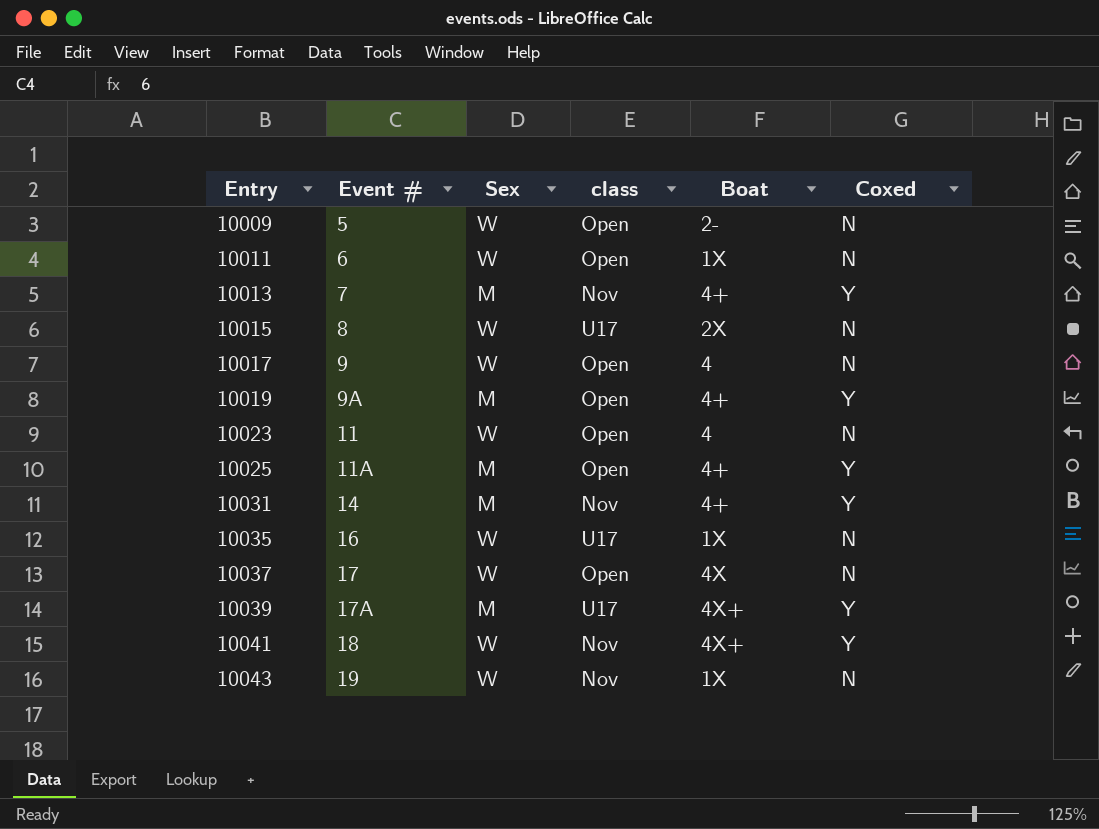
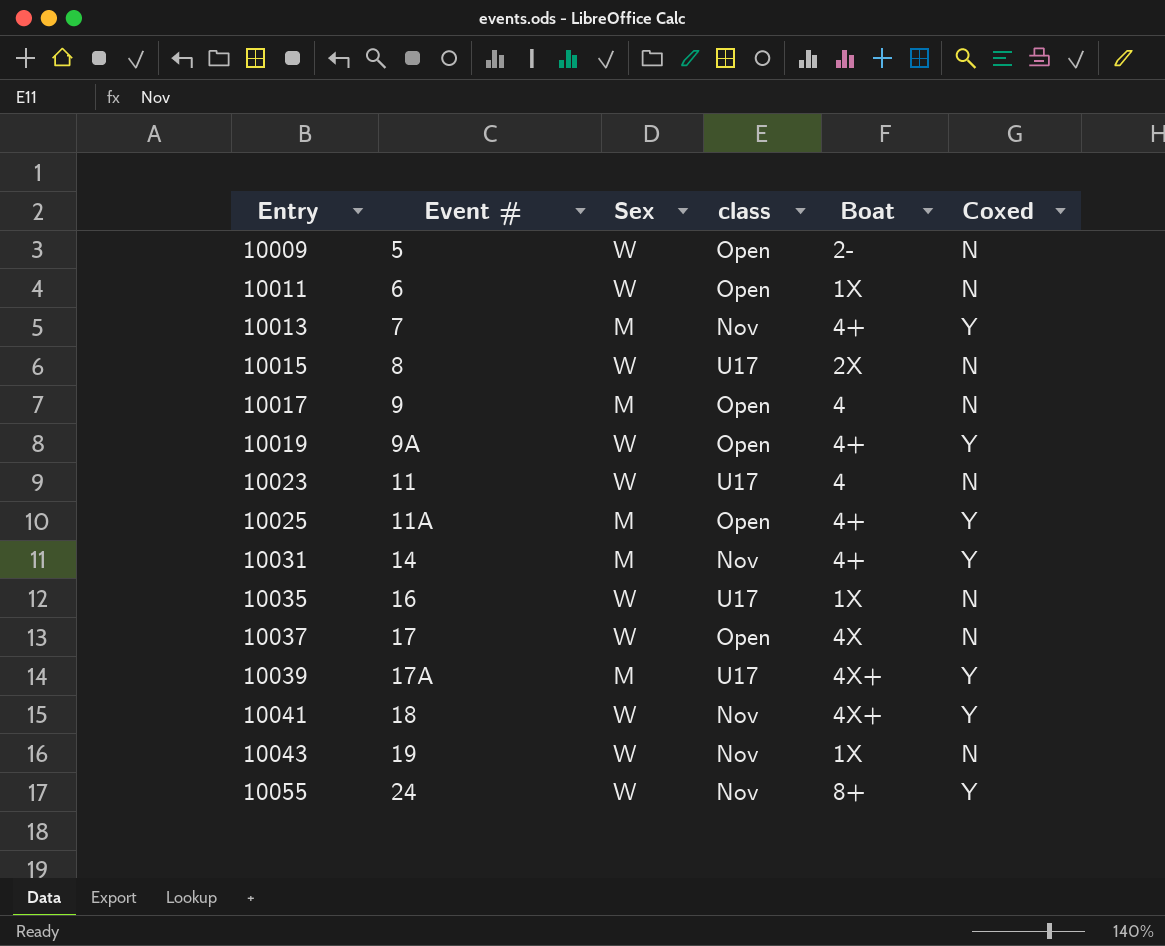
10017 | Sex: W -> M
10019 | Sex: M -> W
10023 | class: Open -> U17
row 10055: none -> 24 | W | Nov | 8+ | Y

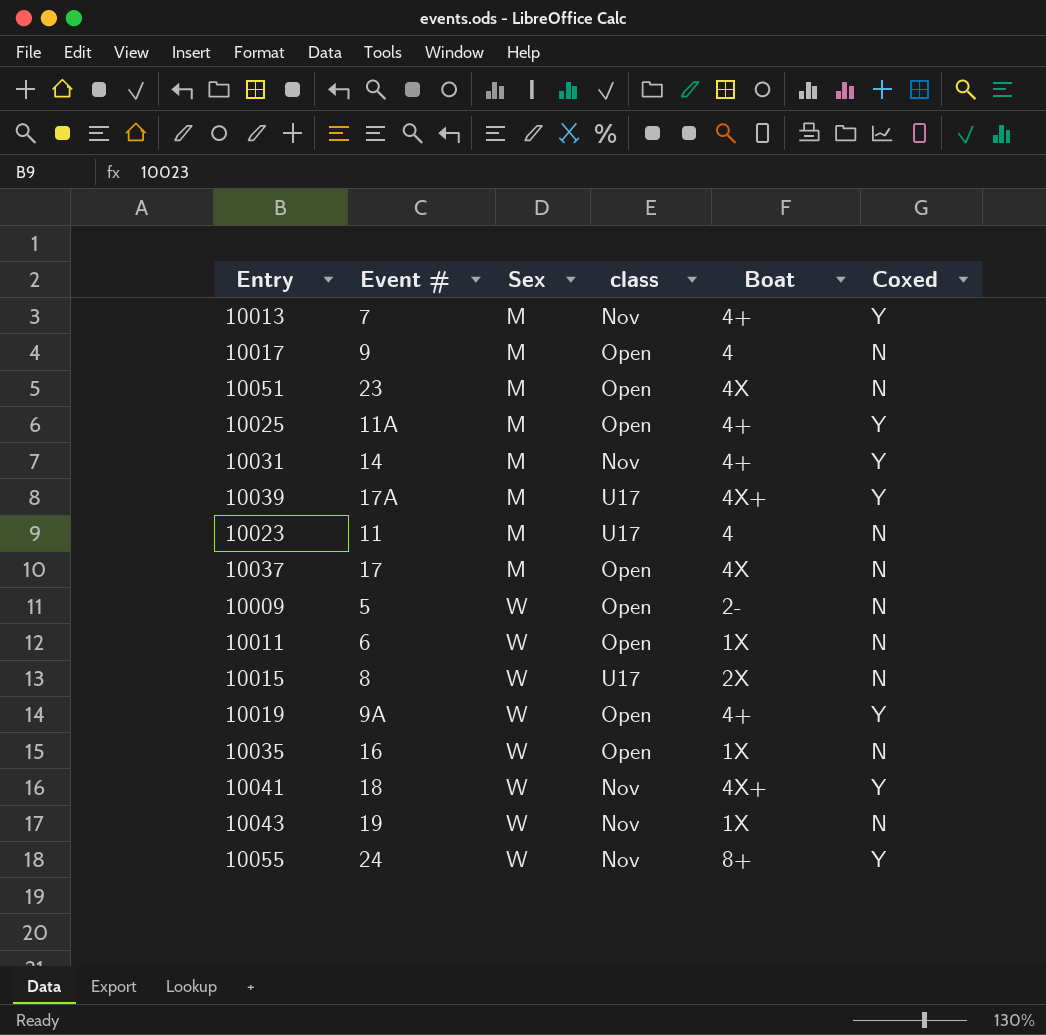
row order: Entry ascending -> Sex ascending
row 10051: none -> 23 | M | Open | 4X | N
10023 | Sex: W -> M
10037 | Sex: W -> M
10035 | class: U17 -> Open

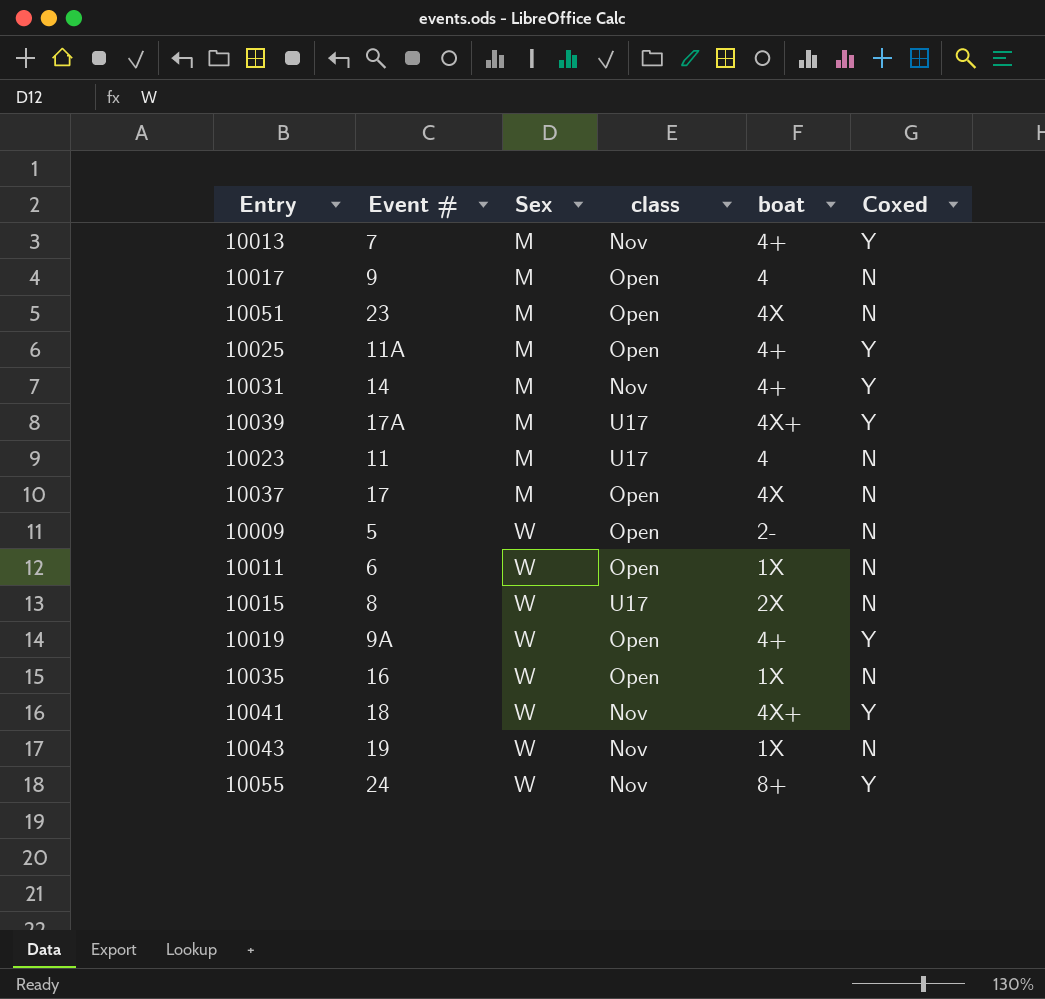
column name: Boat -> boat

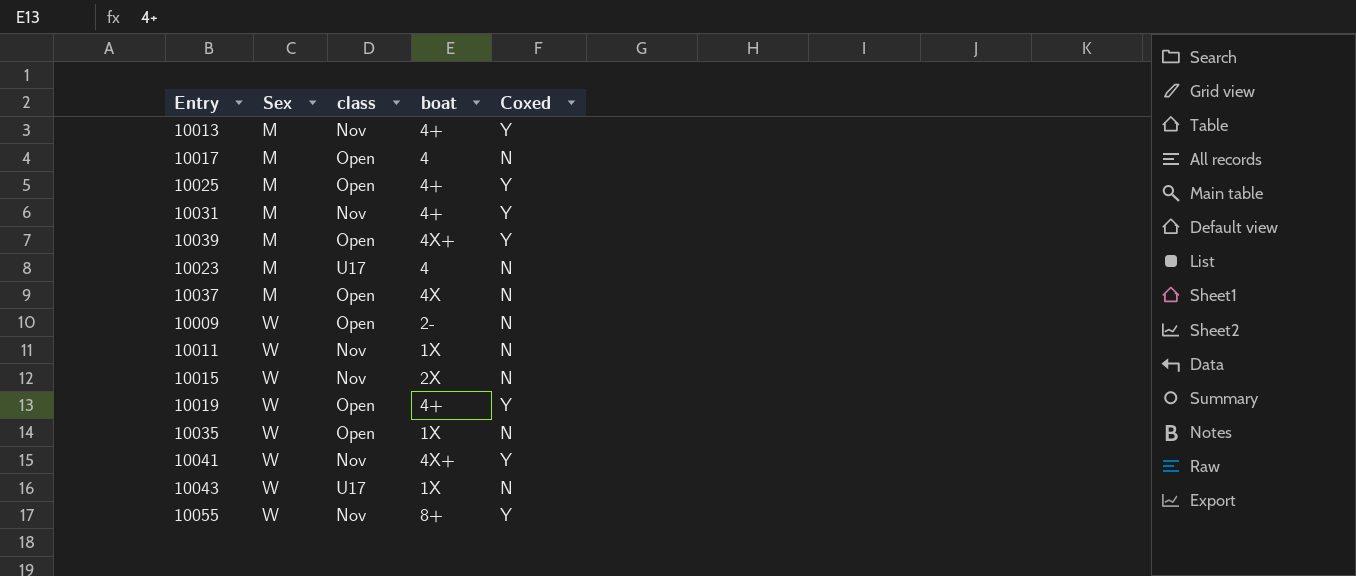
column Event # | position: 2 -> none
row 10051: 23 | M | Open | 4X | N -> none
10039 | class: U17 -> Open
10011 | class: Open -> Nov
10015 | class: U17 -> Nov
10043 | class: Nov -> U17

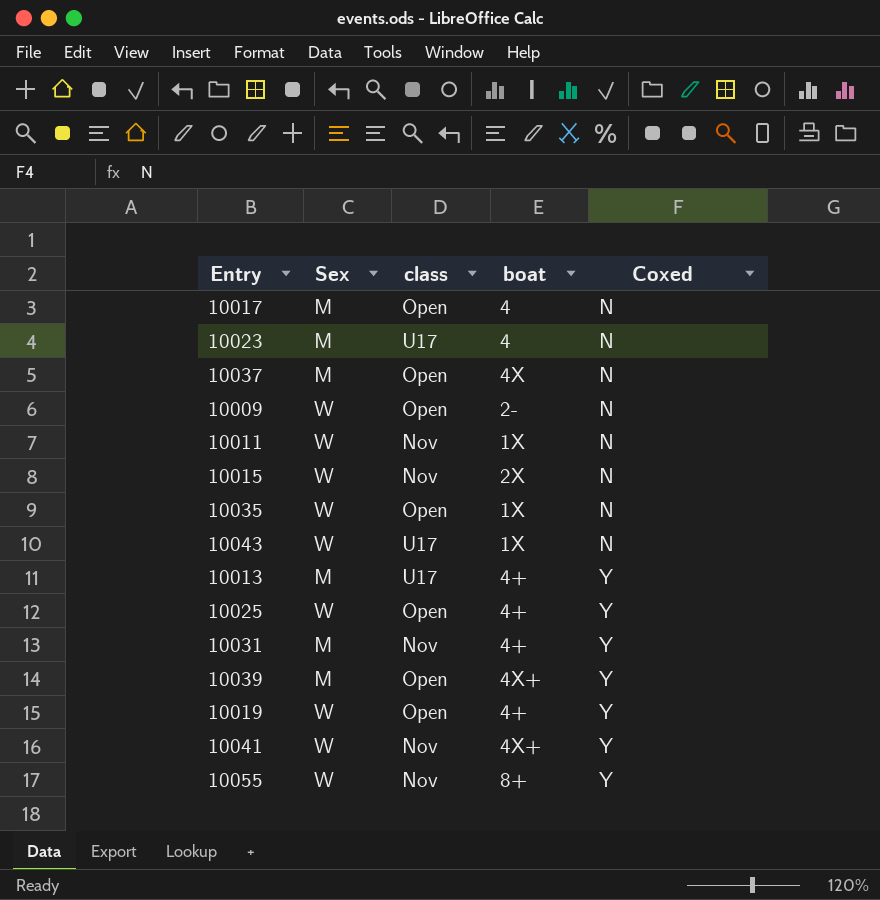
row order: Sex ascending -> Coxed ascending
10013 | class: Nov -> U17
10025 | Sex: M -> W

